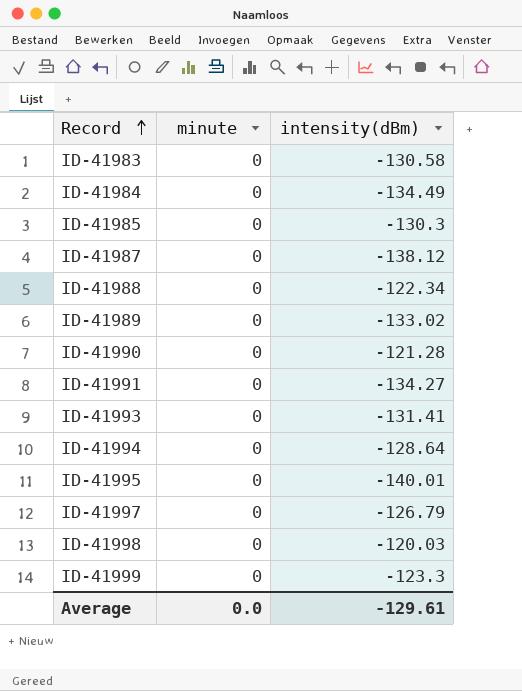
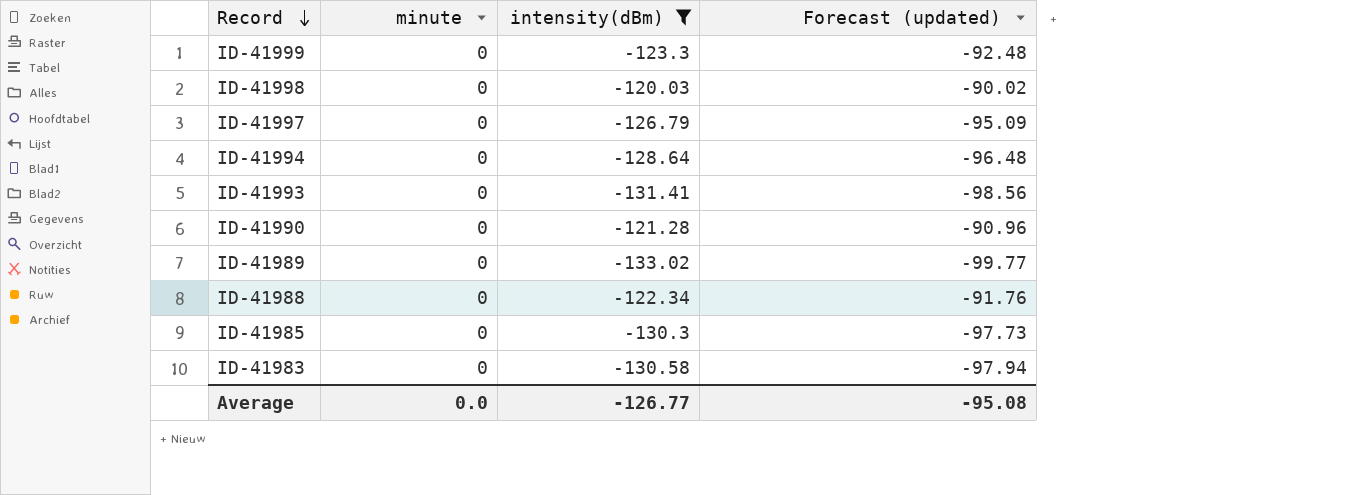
filter: none -> intensity(dBm) >= -133.02
row order: Record ascending -> Record descending
column Forecast (updated) | formula: none -> [intensity(dBm)] * 0.75
Average | intensity(dBm): -129.61 -> -126.77

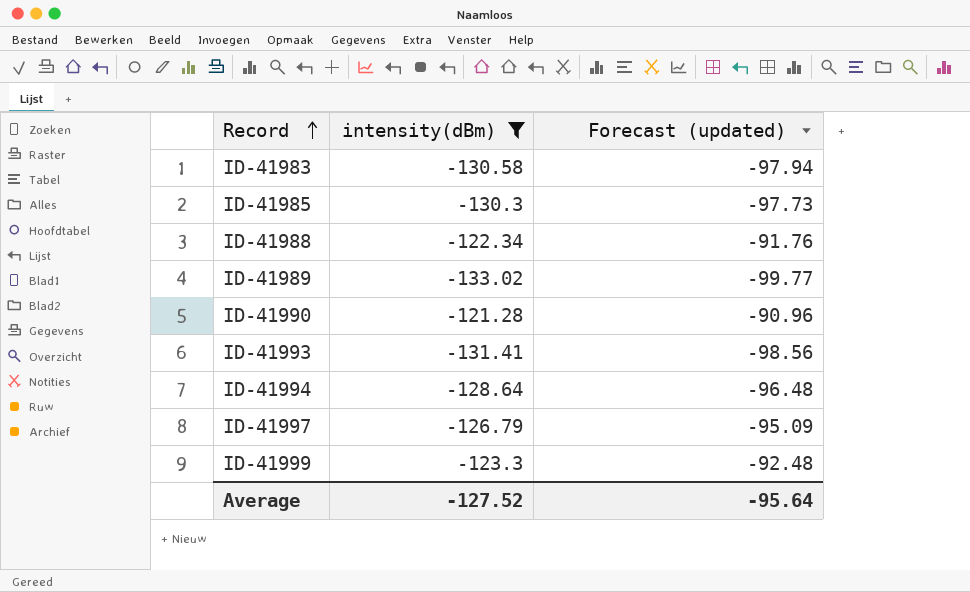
row order: Record descending -> Record ascending
column minute | position: 2 -> none
row ID-41998: 0 | -120.03 | -90.02 -> none
Average | intensity(dBm): -126.77 -> -127.52
Average | Forecast (updated): -95.08 -> -95.64

